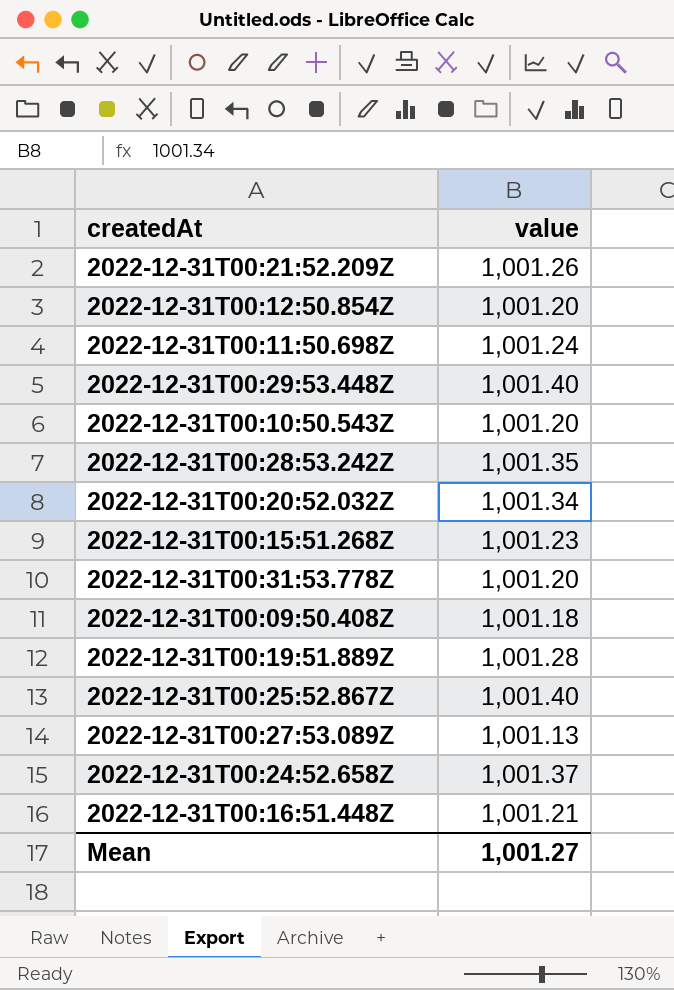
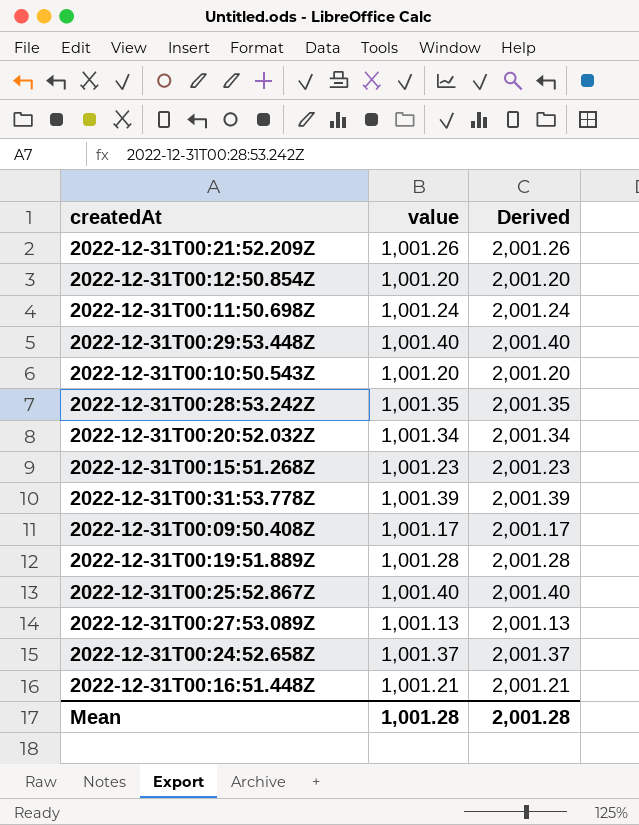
column Derived | formula: none -> [value] + 1000
2022-12-31T00:31:53.778Z | value: 1,001.20 -> 1,001.39
2022-12-31T00:09:50.408Z | value: 1,001.18 -> 1,001.17
Mean | value: 1,001.27 -> 1,001.28

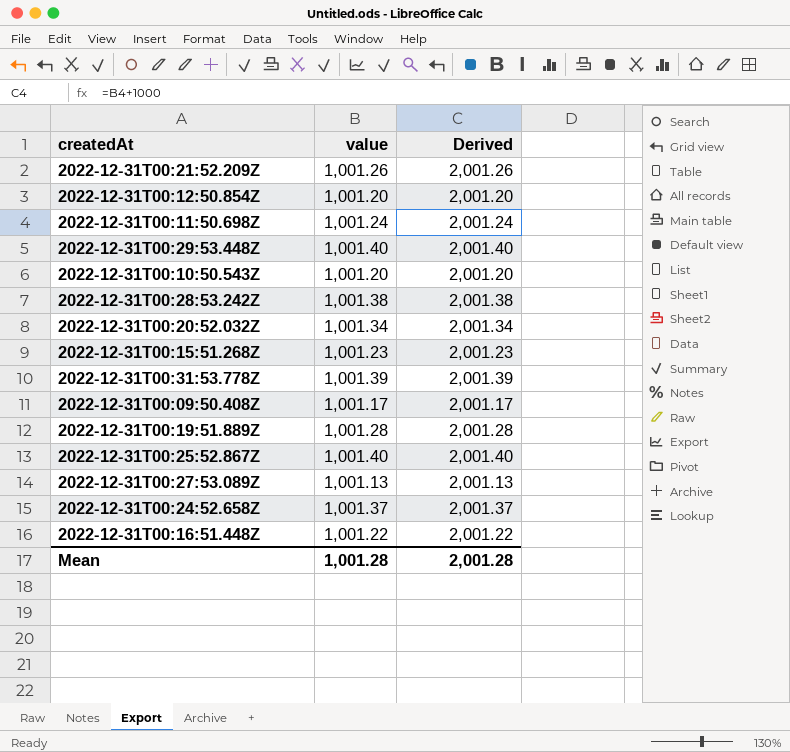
2022-12-31T00:28:53.242Z | value: 1,001.35 -> 1,001.38
2022-12-31T00:28:53.242Z | Derived: 2,001.35 -> 2,001.38
2022-12-31T00:16:51.448Z | value: 1,001.21 -> 1,001.22
2022-12-31T00:16:51.448Z | Derived: 2,001.21 -> 2,001.22

